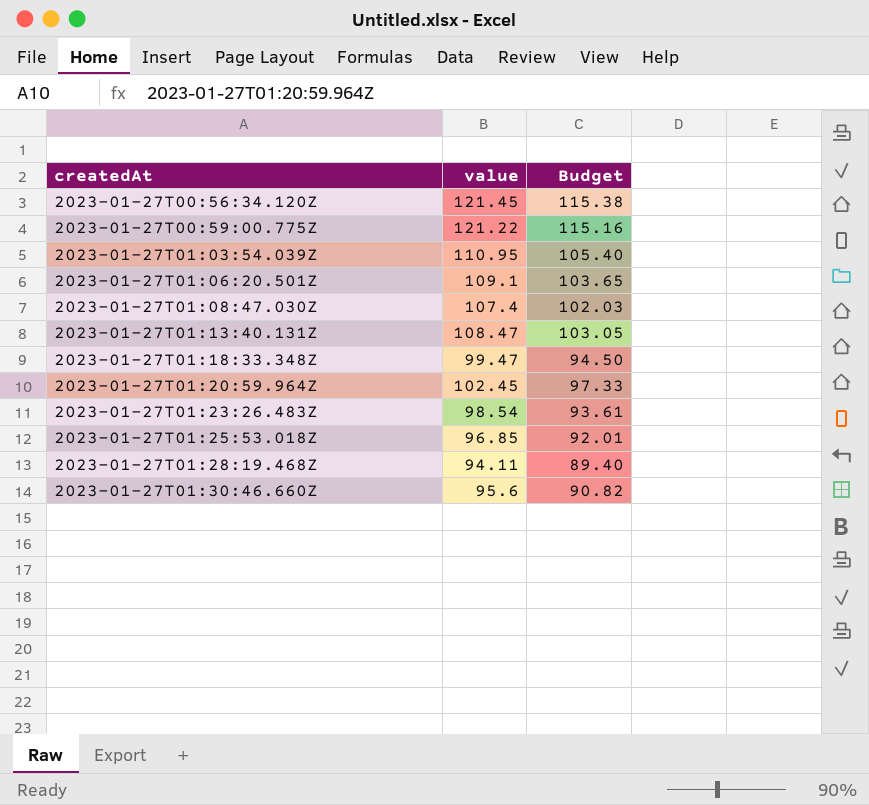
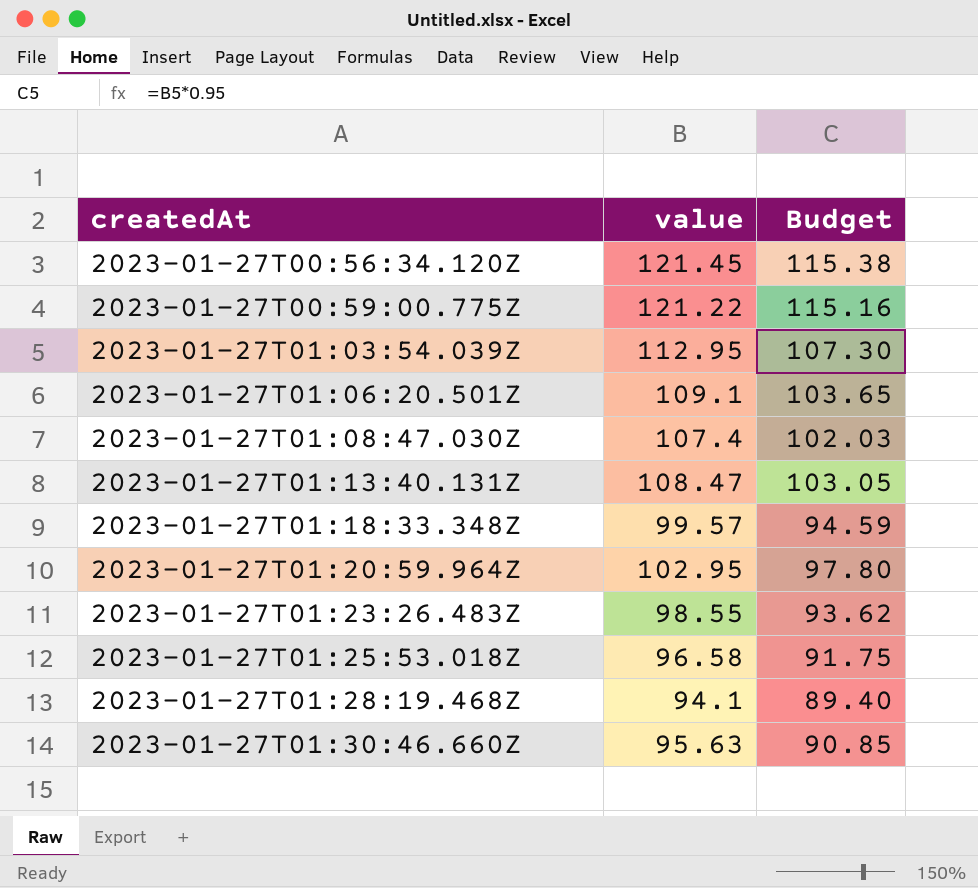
2023-01-27T01:03:54.039Z | value: 110.95 -> 112.95
2023-01-27T01:03:54.039Z | Budget: 105.40 -> 107.30
2023-01-27T01:18:33.348Z | value: 99.47 -> 99.57
2023-01-27T01:18:33.348Z | Budget: 94.50 -> 94.59
2023-01-27T01:20:59.964Z | value: 102.45 -> 102.95
2023-01-27T01:20:59.964Z | Budget: 97.33 -> 97.80
2023-01-27T01:23:26.483Z | value: 98.54 -> 98.55
2023-01-27T01:23:26.483Z | Budget: 93.61 -> 93.62
2023-01-27T01:25:53.018Z | value: 96.85 -> 96.58
2023-01-27T01:25:53.018Z | Budget: 92.01 -> 91.75
2023-01-27T01:28:19.468Z | value: 94.11 -> 94.1
2023-01-27T01:30:46.660Z | value: 95.6 -> 95.63
2023-01-27T01:30:46.660Z | Budget: 90.82 -> 90.85

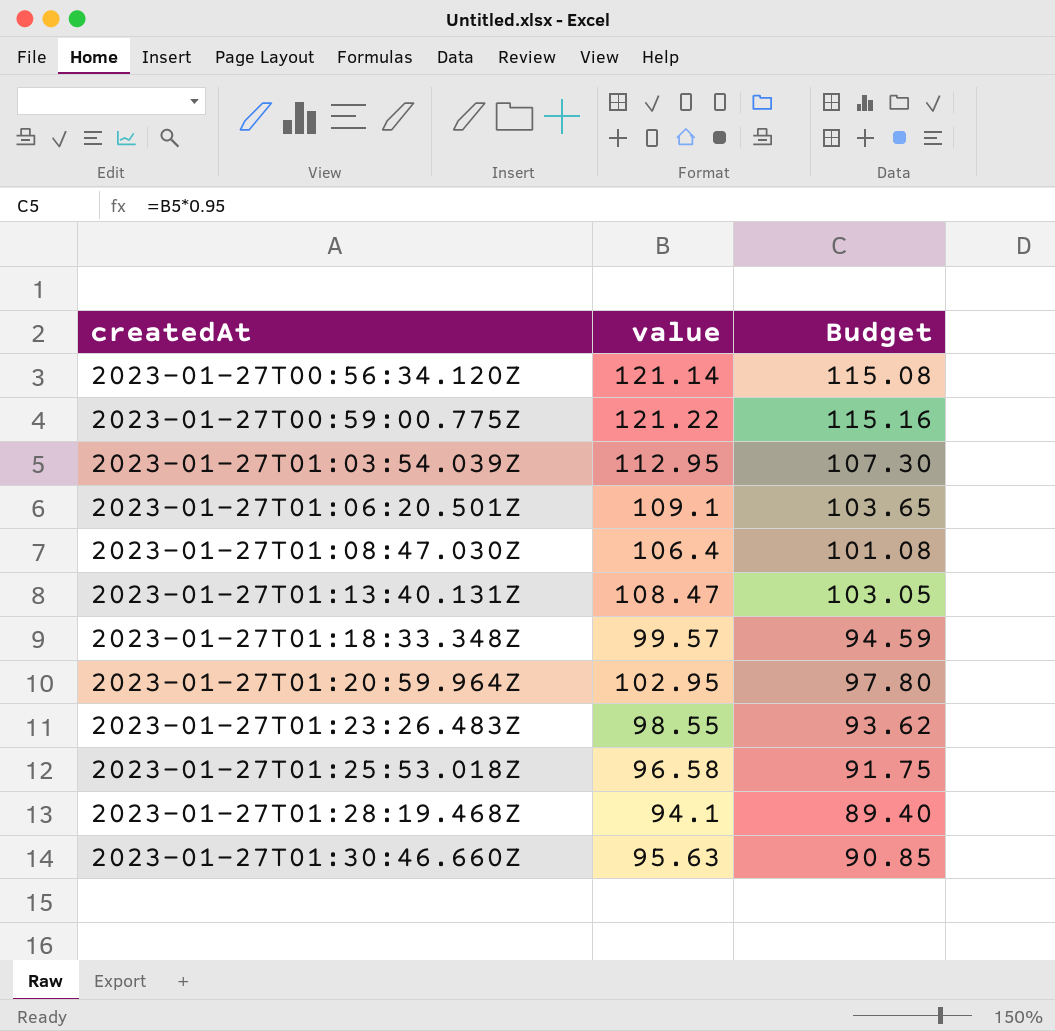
2023-01-27T00:56:34.120Z | value: 121.45 -> 121.14
2023-01-27T00:56:34.120Z | Budget: 115.38 -> 115.08
2023-01-27T01:08:47.030Z | value: 107.4 -> 106.4
2023-01-27T01:08:47.030Z | Budget: 102.03 -> 101.08

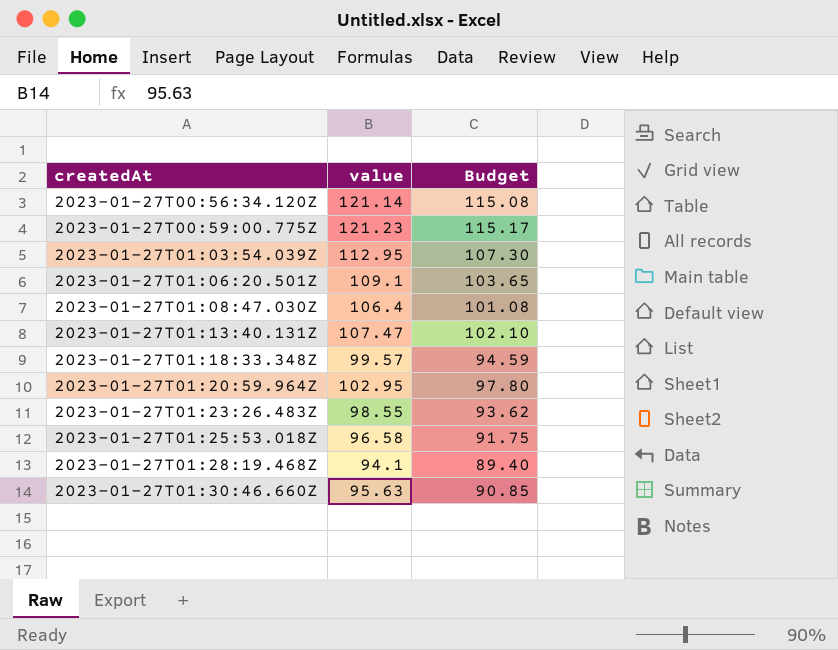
2023-01-27T00:59:00.775Z | value: 121.22 -> 121.23
2023-01-27T00:59:00.775Z | Budget: 115.16 -> 115.17
2023-01-27T01:13:40.131Z | value: 108.47 -> 107.47
2023-01-27T01:13:40.131Z | Budget: 103.05 -> 102.10

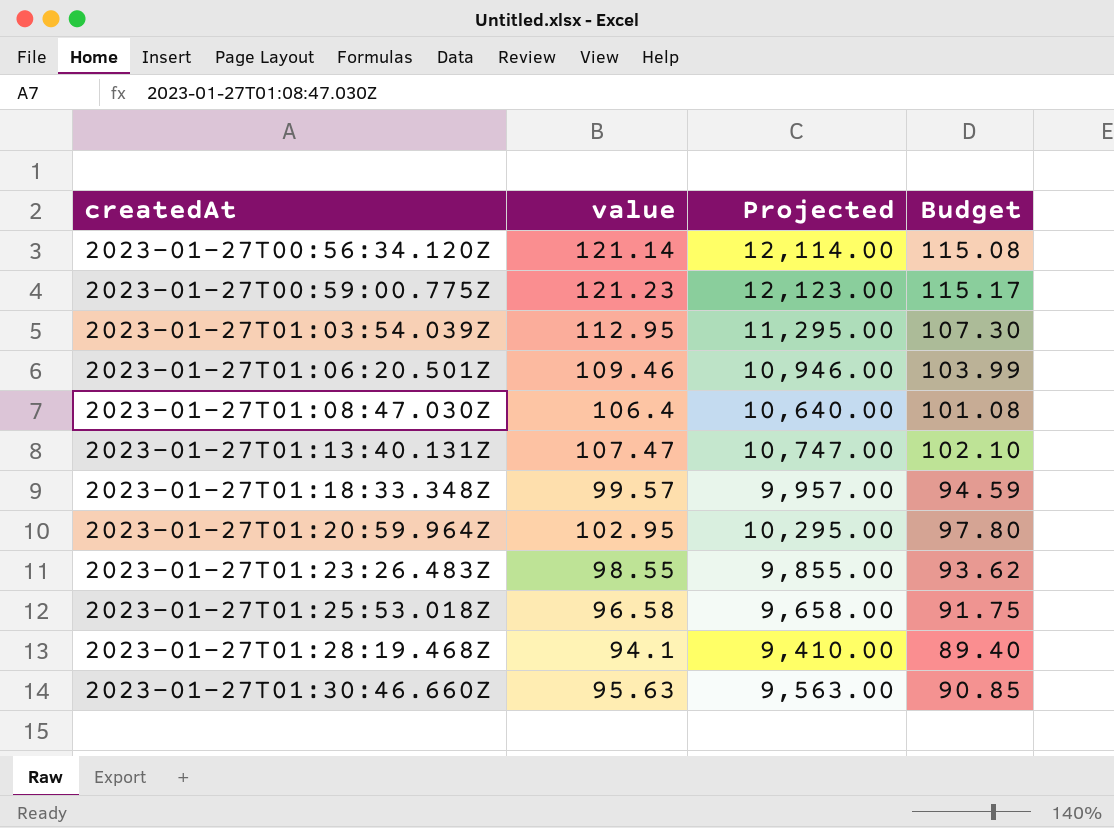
column Projected | formula: none -> [value] * 100
2023-01-27T01:06:20.501Z | value: 109.1 -> 109.46
2023-01-27T01:06:20.501Z | Budget: 103.65 -> 103.99

